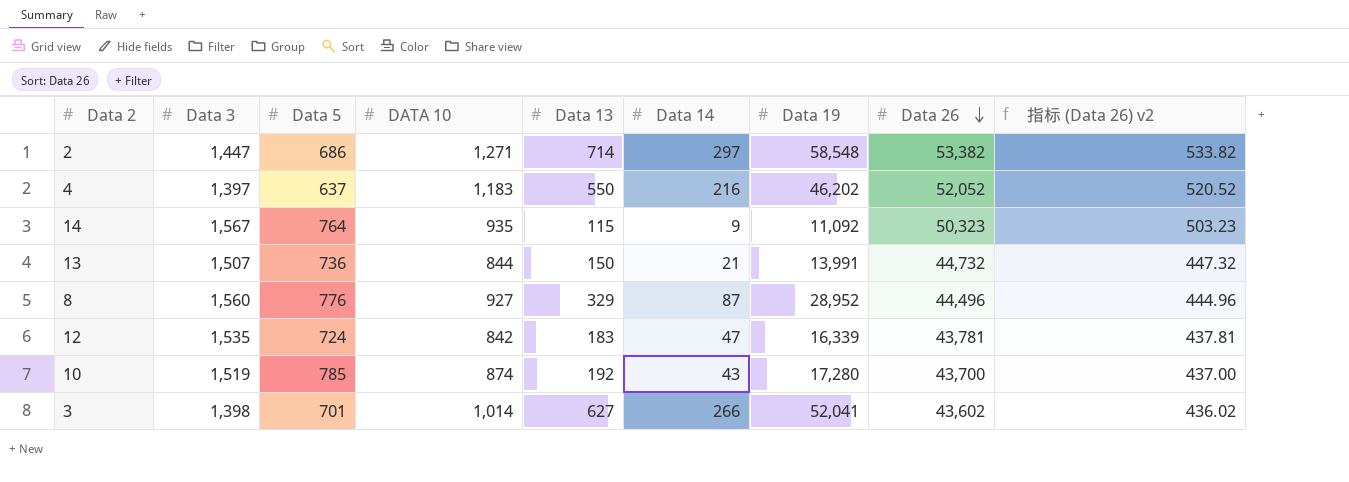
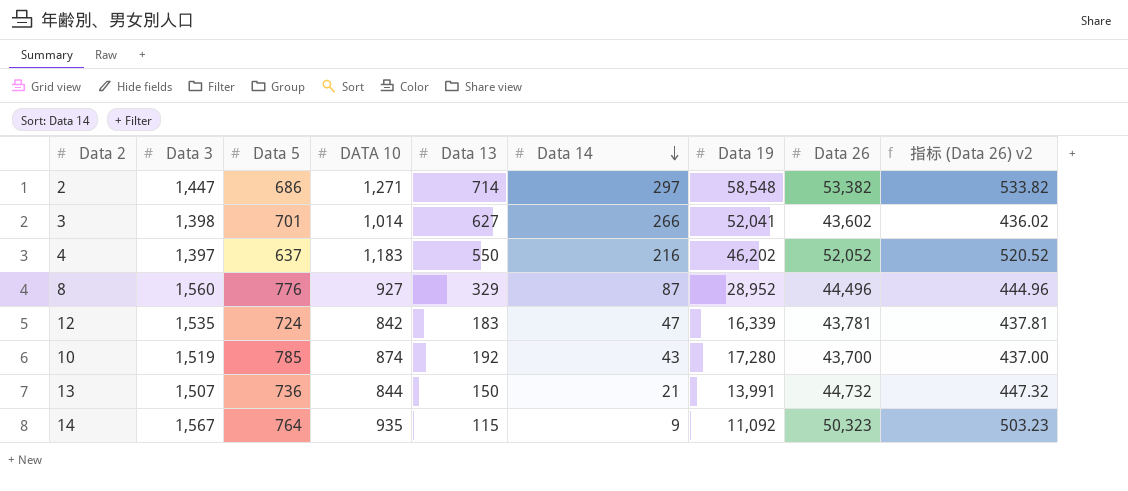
row order: Data 26 descending -> Data 14 descending

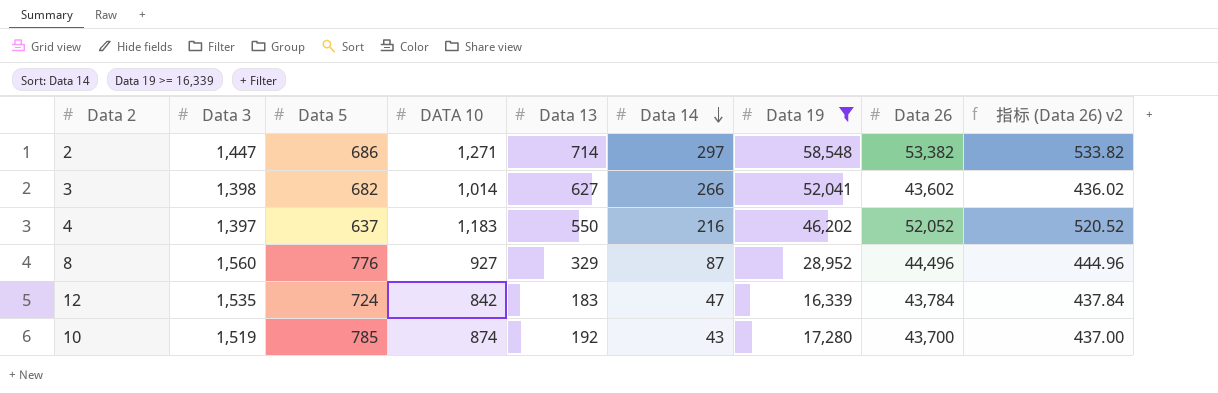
filter: none -> Data 19 >= 16,339
3 | Data 5: 701 -> 682
12 | Data 26: 43,781 -> 43,784
12 | 指标 (Data 26) v2: 437.81 -> 437.84

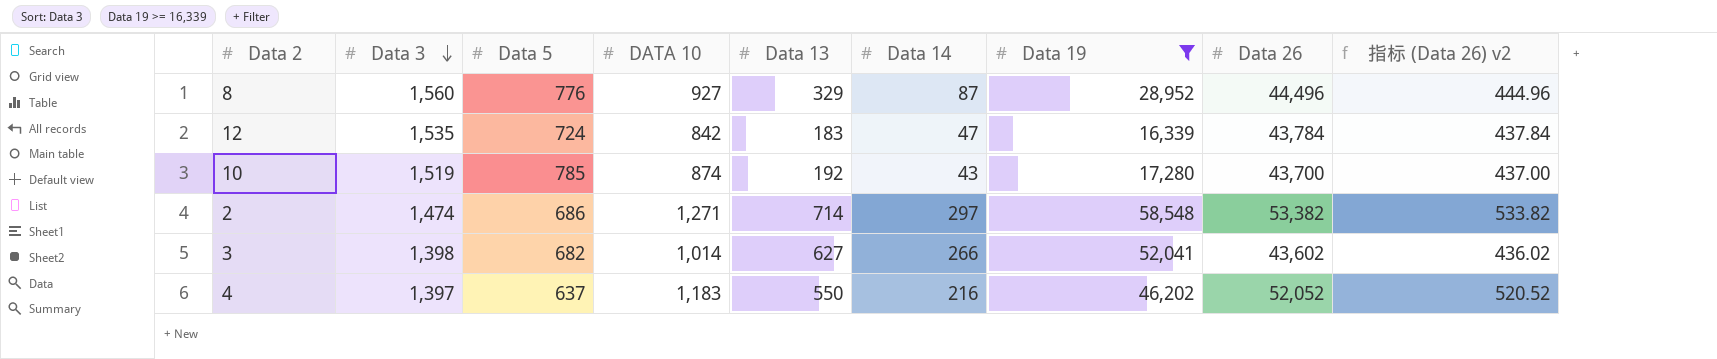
row order: Data 14 descending -> Data 3 descending
2 | Data 3: 1,447 -> 1,474

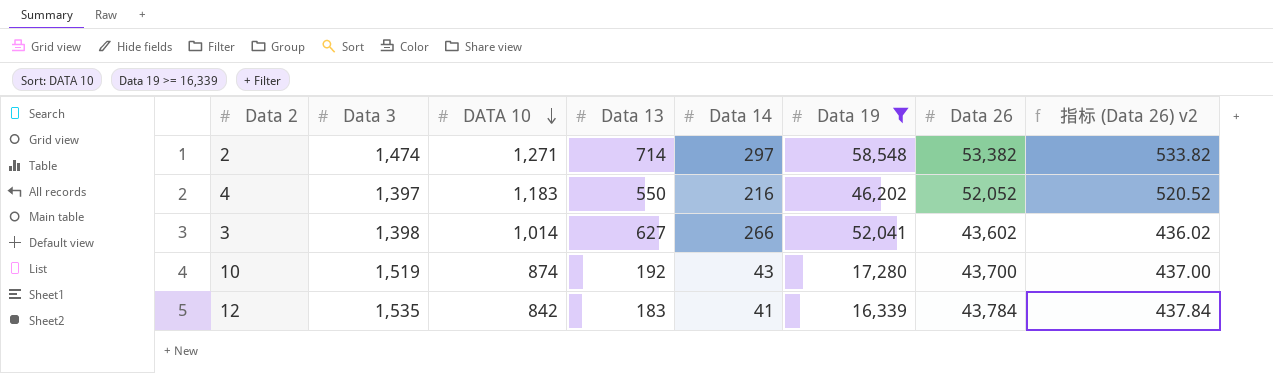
row order: Data 3 descending -> DATA 10 descending
column Data 5 | position: 3 -> none
row 8: 1,560 | 776 | 927 | 329 | 87 | 28,952 | 44,496 | 444.96 -> none
12 | Data 14: 47 -> 41

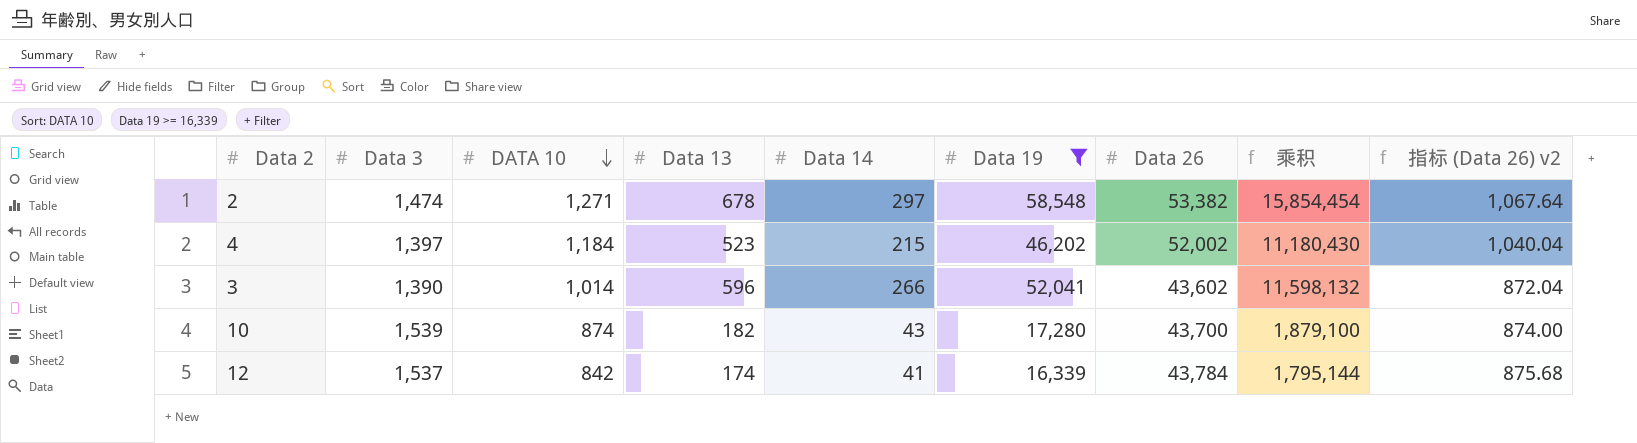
column 乘积 | formula: none -> [Data 14] * [Data 26]
column 指标 (Data 26) v2 | formula: [Data 26] * 0.01 -> [Data 26] * 0.02
2 | Data 13: 714 -> 678
4 | DATA 10: 1,183 -> 1,184
4 | Data 13: 550 -> 523
4 | Data 14: 216 -> 215
4 | Data 26: 52,052 -> 52,002
3 | Data 3: 1,398 -> 1,390
3 | Data 13: 627 -> 596
10 | Data 3: 1,519 -> 1,539
10 | Data 13: 192 -> 182
12 | Data 3: 1,535 -> 1,537
12 | Data 13: 183 -> 174

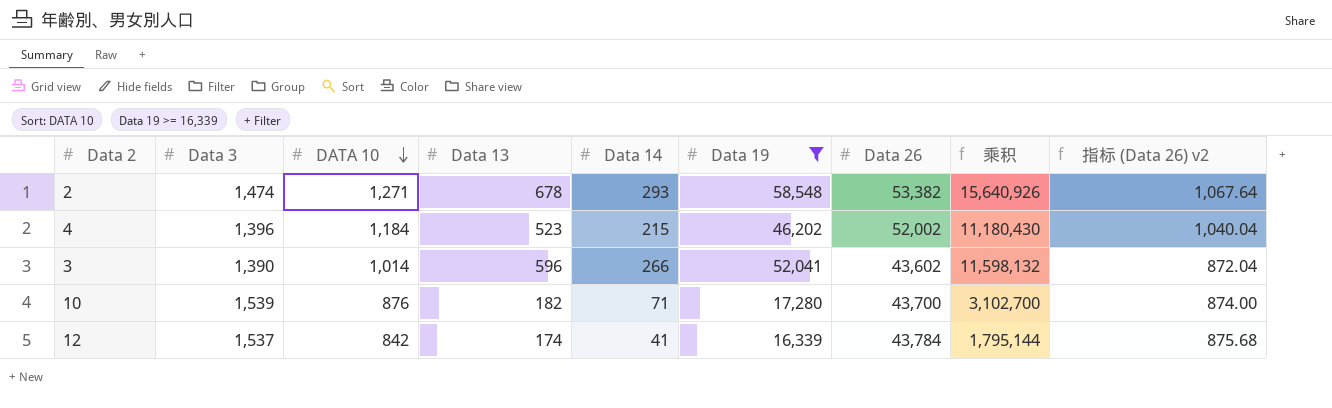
2 | Data 14: 297 -> 293
2 | 乘积: 15,854,454 -> 15,640,926
4 | Data 3: 1,397 -> 1,396
10 | DATA 10: 874 -> 876
10 | Data 14: 43 -> 71
10 | 乘积: 1,879,100 -> 3,102,700

